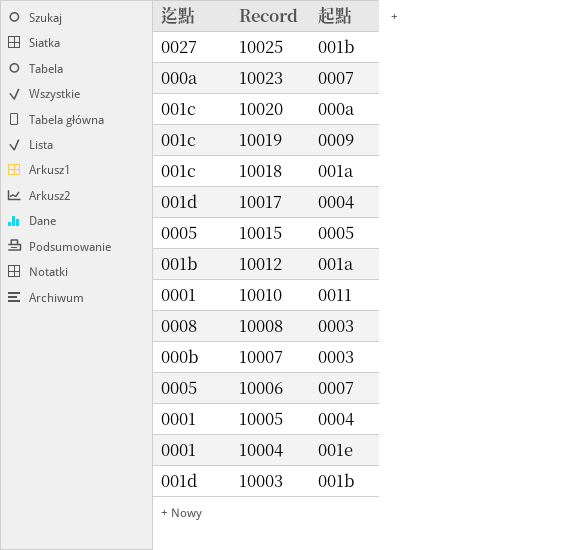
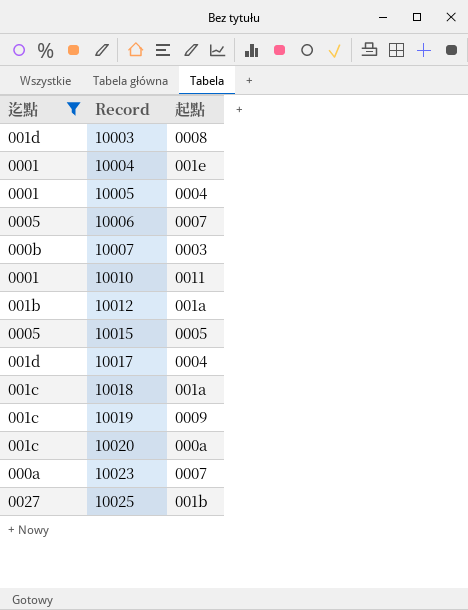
filter: none -> 迄點 != 0008
row order: Record descending -> Record ascending
10003 | 起點: 001b -> 0008

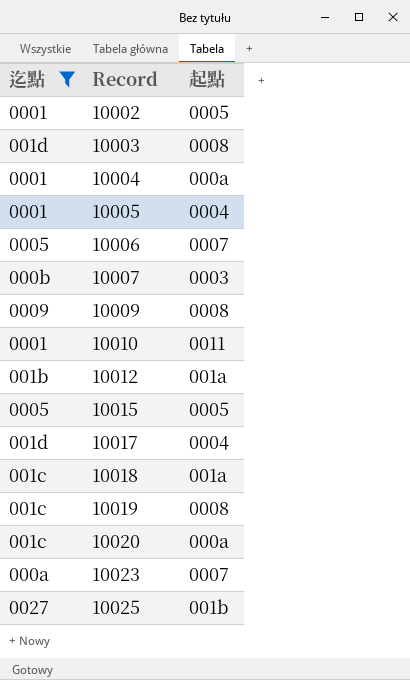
row 10002: none -> 0001 | 0005
10004 | 起點: 001e -> 000a
row 10009: none -> 0009 | 0008
10019 | 起點: 0009 -> 0008

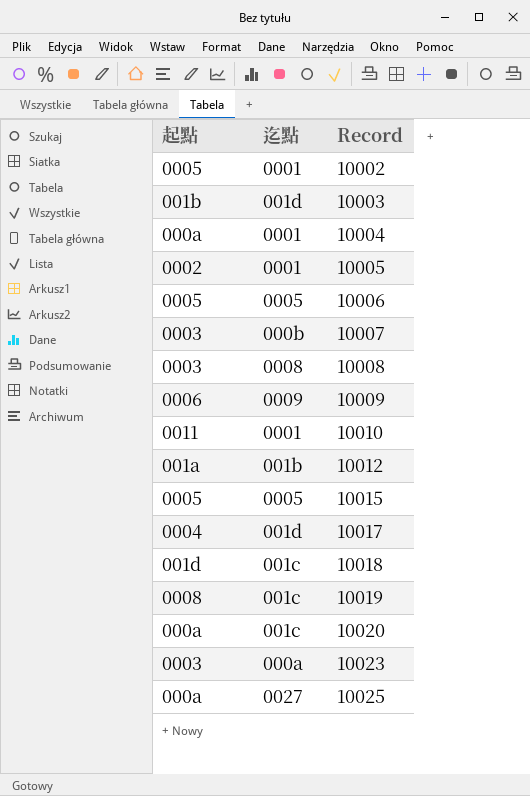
filter: 迄點 != 0008 -> none
column 起點 | position: 3 -> 1
10003 | 起點: 0008 -> 001b
10005 | 起點: 0004 -> 0002
10006 | 起點: 0007 -> 0005
10009 | 起點: 0008 -> 0006
10018 | 起點: 001a -> 001d
10023 | 起點: 0007 -> 0003
10025 | 起點: 001b -> 000a

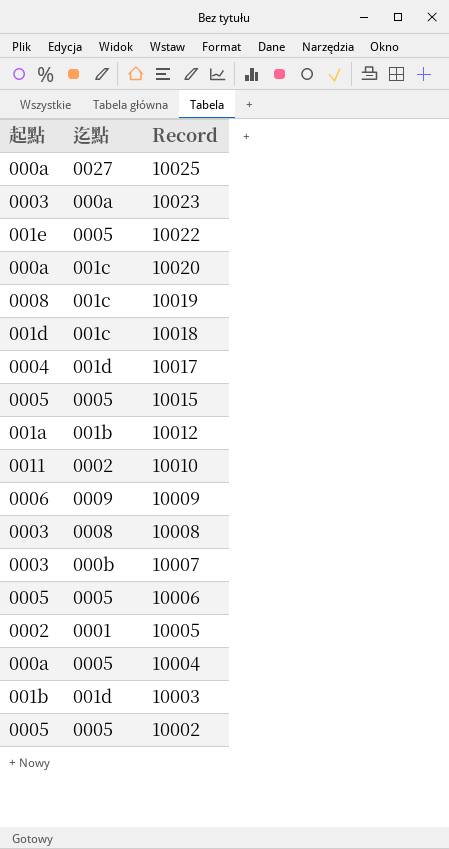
row order: Record ascending -> Record descending
row 10022: none -> 001e | 0005
10010 | 迄點: 0001 -> 0002
10004 | 迄點: 0001 -> 0005
10002 | 迄點: 0001 -> 0005

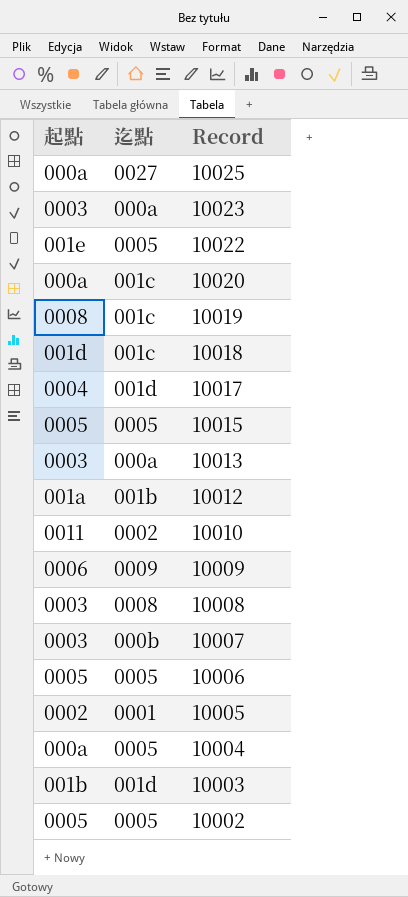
row 10013: none -> 0003 | 000a

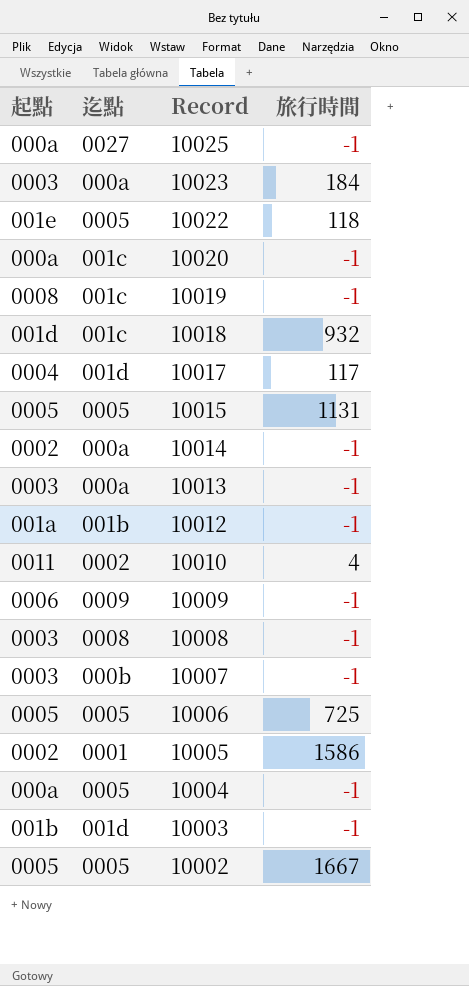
column 旅行時間 | position: none -> 4
row 10014: none -> 0002 | 000a | -1

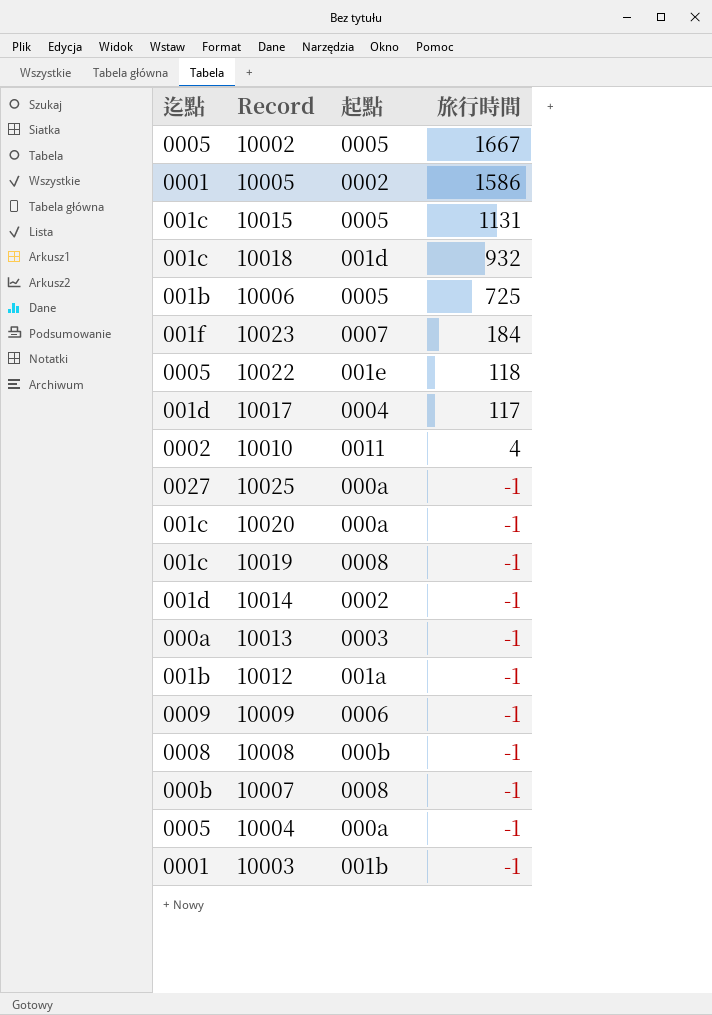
row order: Record descending -> 旅行時間 descending
column 起點 | position: 1 -> 3
10015 | 迄點: 0005 -> 001c
10006 | 迄點: 0005 -> 001b
10023 | 迄點: 000a -> 001f
10023 | 起點: 0003 -> 0007
10014 | 迄點: 000a -> 001d
10008 | 起點: 0003 -> 000b
10007 | 起點: 0003 -> 0008
10003 | 迄點: 001d -> 0001

